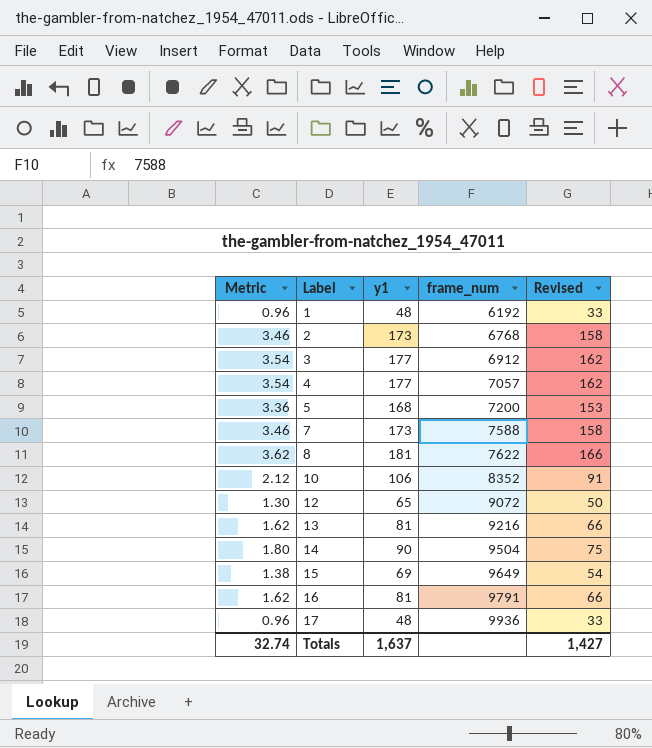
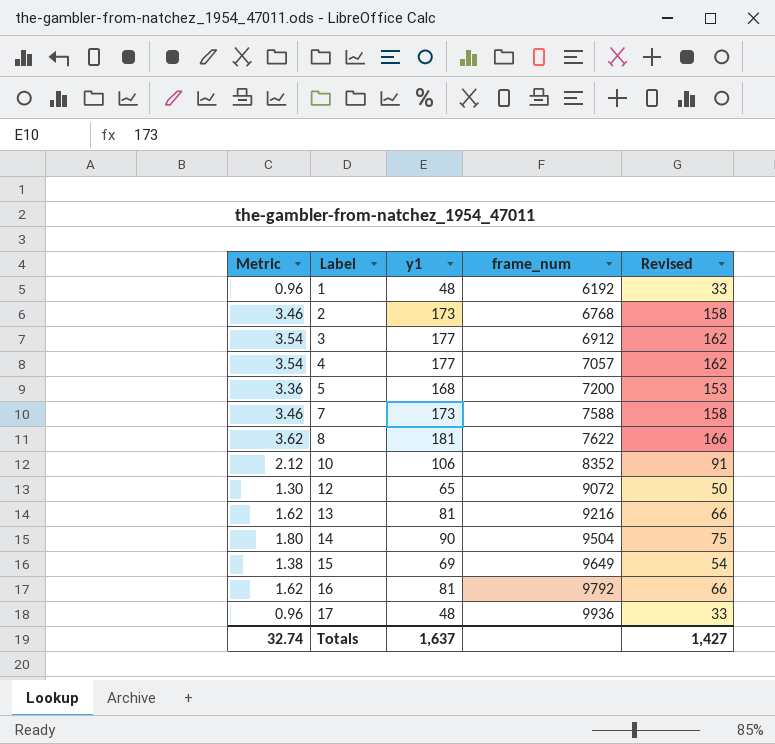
16 | frame_num: 9791 -> 9792

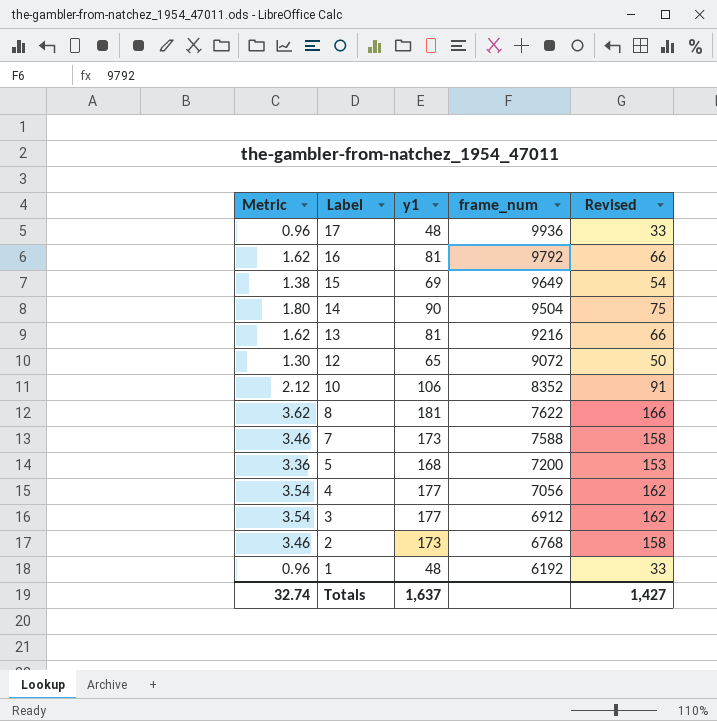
row order: Label ascending -> Label descending
4 | frame_num: 7057 -> 7056

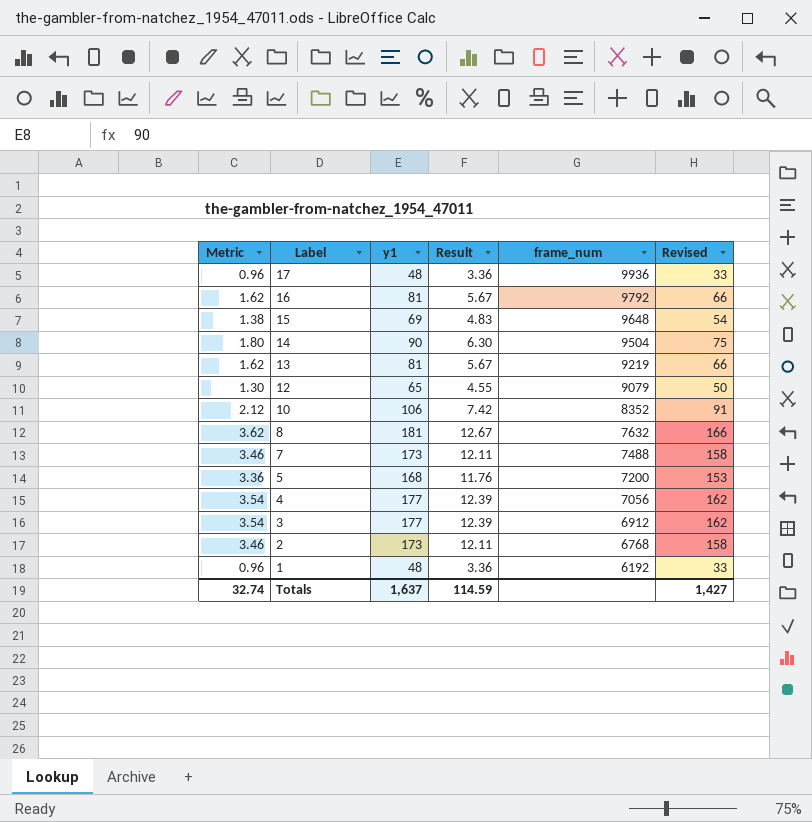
column Result | formula: none -> [y1] * 0.07
15 | frame_num: 9649 -> 9648
13 | frame_num: 9216 -> 9219
12 | frame_num: 9072 -> 9079
8 | frame_num: 7622 -> 7632
7 | frame_num: 7588 -> 7488

